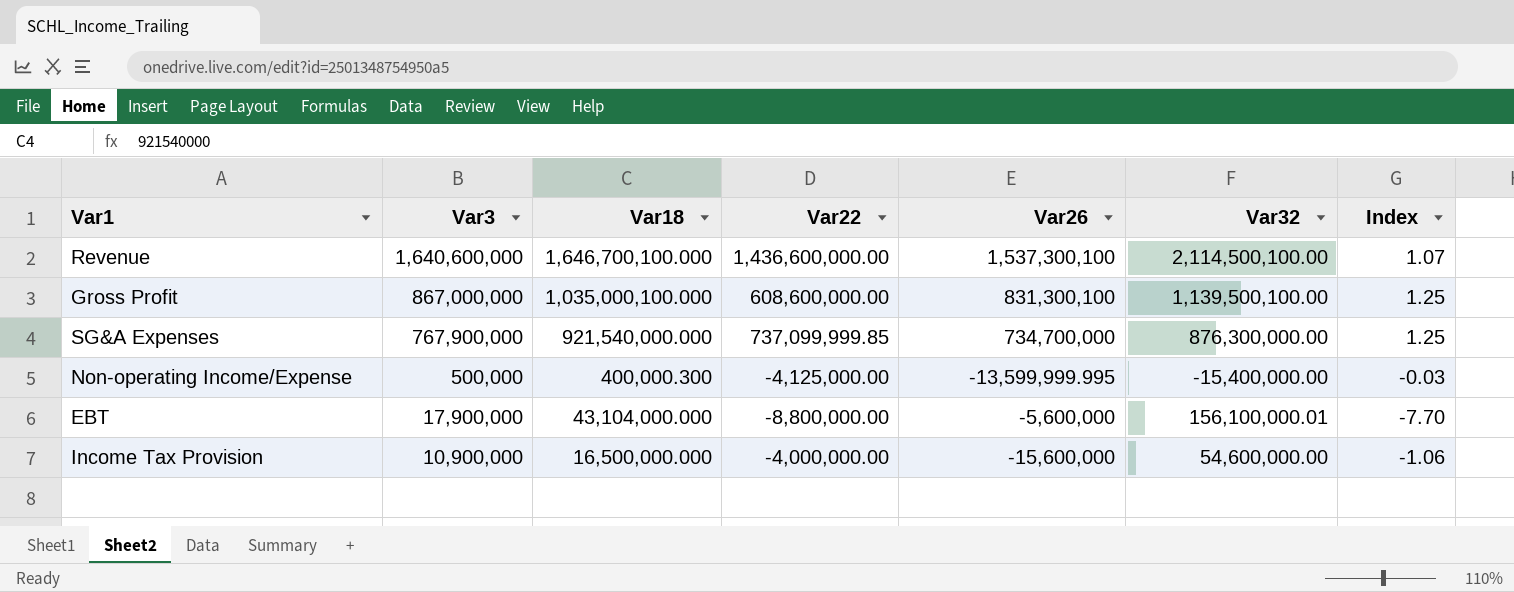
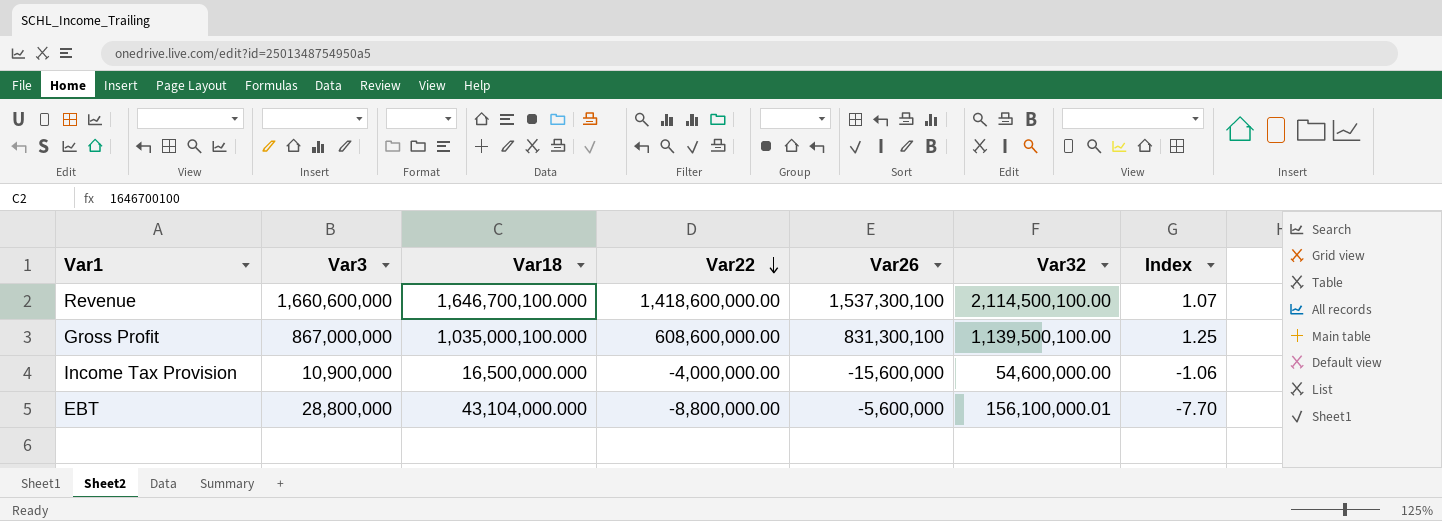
row order: none -> Var22 descending
row SG&A Expenses: 767,900,000 | 921,540,000.000 | 737,099,999.85 | 734,700,000 | 876,300,000.00 | 1.25 -> none
row Non-operating Income/Expense: 500,000 | 400,000.300 | -4,125,000.00 | -13,599,999.995 | -15,400,000.00 | -0.03 -> none
Revenue | Var3: 1,640,600,000 -> 1,660,600,000
Revenue | Var22: 1,436,600,000.00 -> 1,418,600,000.00
EBT | Var3: 17,900,000 -> 28,800,000

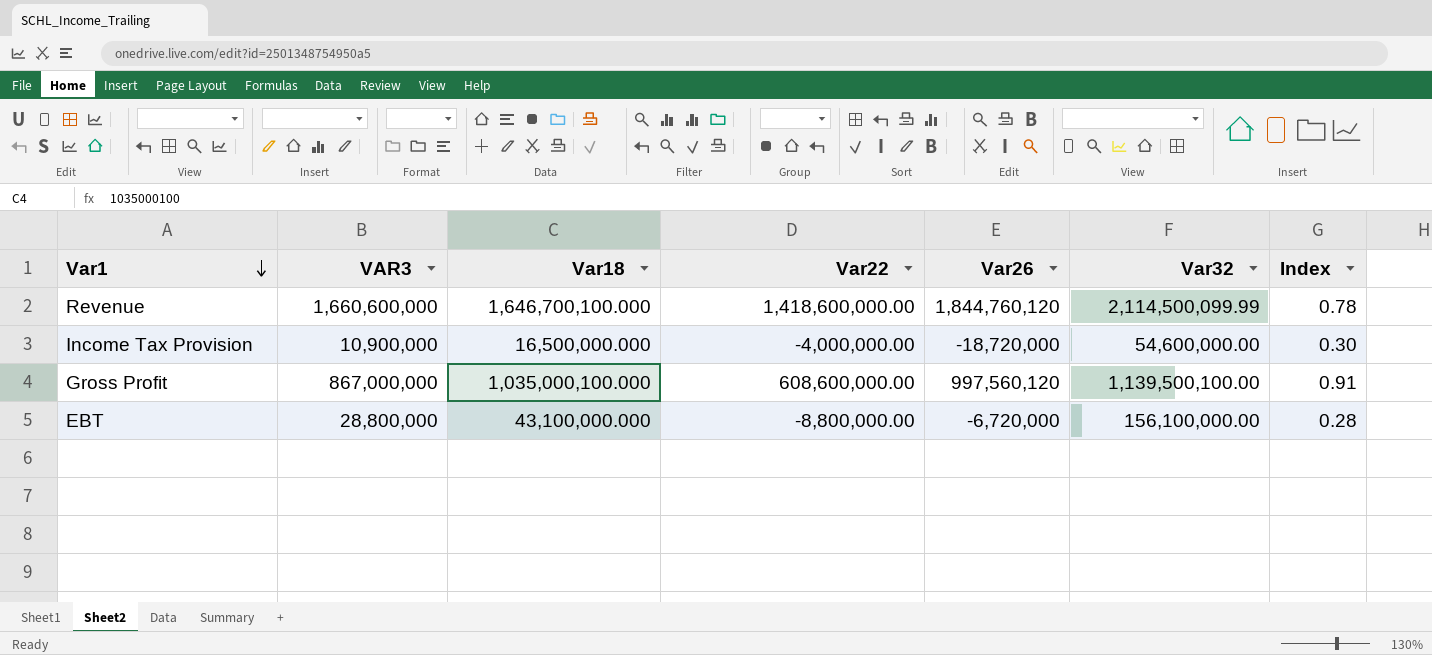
row order: Var22 descending -> Var1 descending
column name: Var3 -> VAR3
column Index | formula: [Var18] / [Var26] -> [Var18] / [Var32]
Revenue | Var26: 1,537,300,100 -> 1,844,760,120
Revenue | Var32: 2,114,500,100.00 -> 2,114,500,099.99
Income Tax Provision | Var26: -15,600,000 -> -18,720,000
Gross Profit | Var26: 831,300,100 -> 997,560,120
EBT | Var18: 43,104,000.000 -> 43,100,000.000
EBT | Var26: -5,600,000 -> -6,720,000
EBT | Var32: 156,100,000.01 -> 156,100,000.00

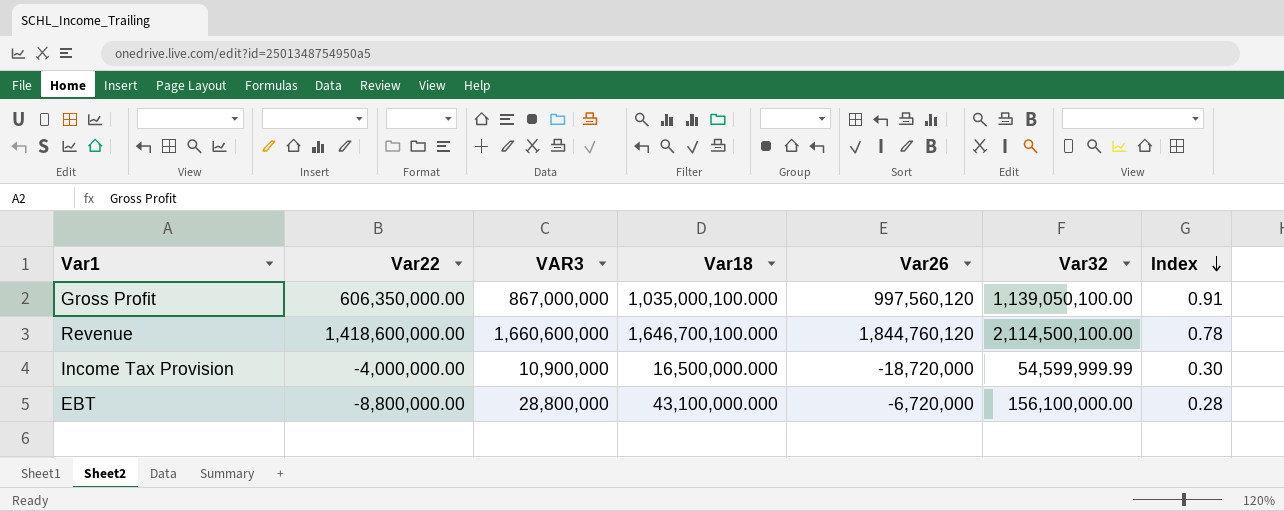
row order: Var1 descending -> Index descending
column Var22 | position: 4 -> 2
Gross Profit | Var22: 608,600,000.00 -> 606,350,000.00
Gross Profit | Var32: 1,139,500,100.00 -> 1,139,050,100.00
Revenue | Var32: 2,114,500,099.99 -> 2,114,500,100.00
Income Tax Provision | Var32: 54,600,000.00 -> 54,599,999.99

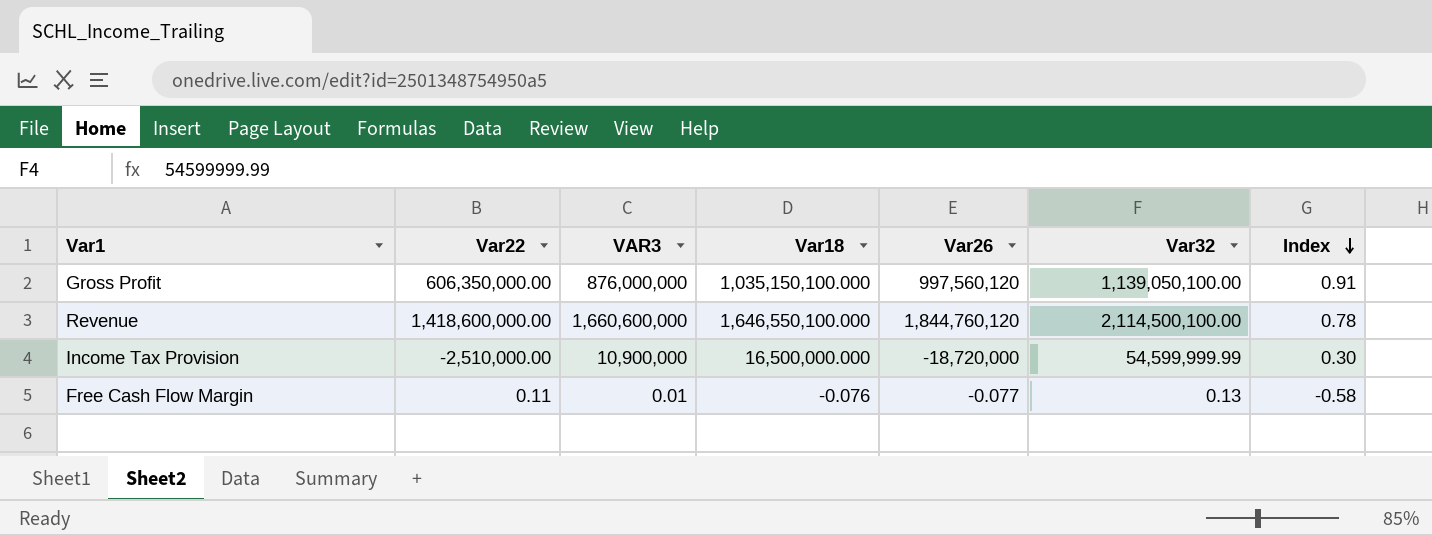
row EBT: -8,800,000.00 | 28,800,000 | 43,100,000.000 | -6,720,000 | 156,100,000.00 | 0.28 -> none
Gross Profit | VAR3: 867,000,000 -> 876,000,000
Gross Profit | Var18: 1,035,000,100.000 -> 1,035,150,100.000
Revenue | Var18: 1,646,700,100.000 -> 1,646,550,100.000
Income Tax Provision | Var22: -4,000,000.00 -> -2,510,000.00
row Free Cash Flow Margin: none -> 0.11 | 0.01 | -0.076 | -0.077 | 0.13 | -0.58

